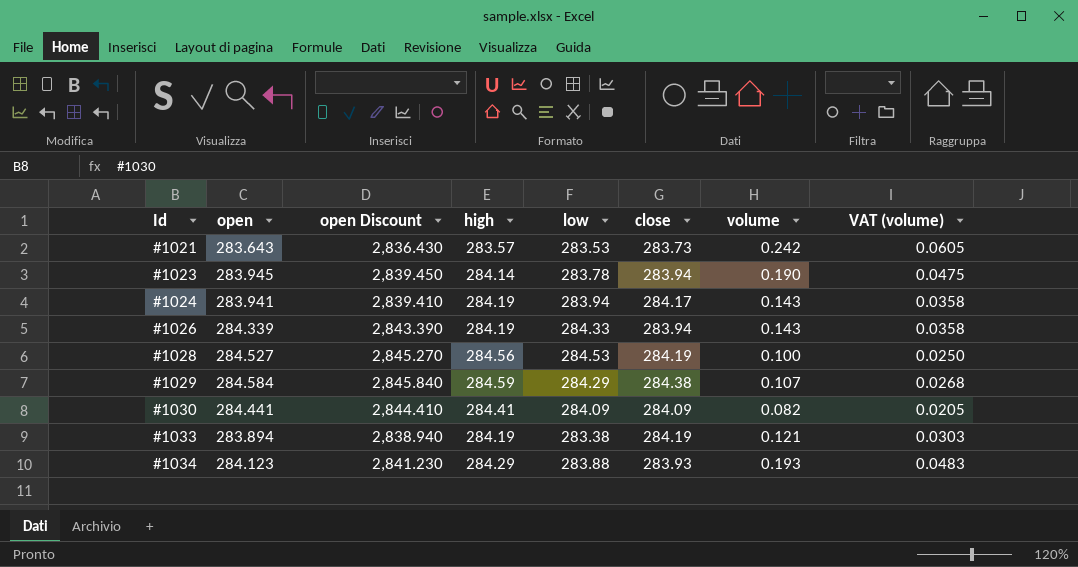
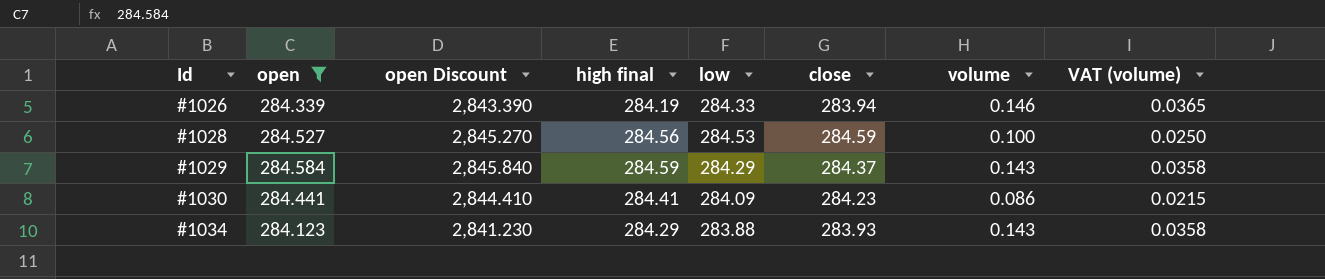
filter: none -> open >= 284.123
column name: high -> high final
#1026 | volume: 0.143 -> 0.146
#1026 | VAT (volume): 0.0358 -> 0.0365
#1028 | close: 284.19 -> 284.59
#1029 | close: 284.38 -> 284.37
#1029 | volume: 0.107 -> 0.143
#1029 | VAT (volume): 0.0268 -> 0.0358
#1030 | close: 284.09 -> 284.23
#1030 | volume: 0.082 -> 0.086
#1030 | VAT (volume): 0.0205 -> 0.0215
#1034 | volume: 0.193 -> 0.143
#1034 | VAT (volume): 0.0483 -> 0.0358

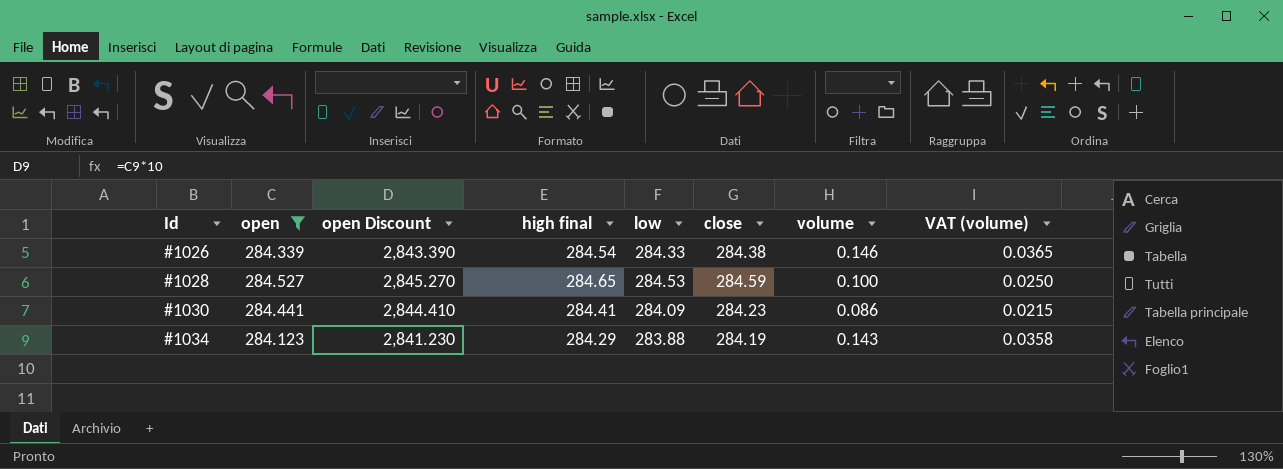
row #1029: 284.584 | 2,845.840 | 284.59 | 284.29 | 284.37 | 0.143 | 0.0358 -> none
#1026 | high final: 284.19 -> 284.54
#1026 | close: 283.94 -> 284.38
#1028 | high final: 284.56 -> 284.65
#1034 | close: 283.93 -> 284.19

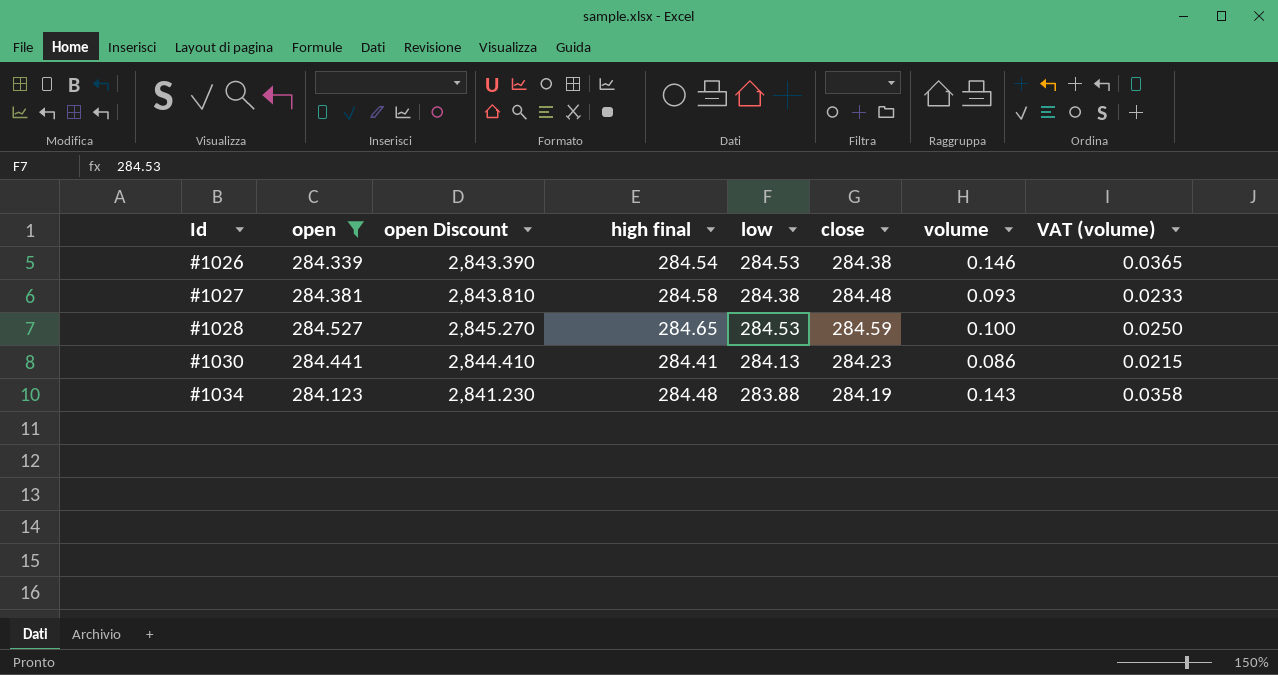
#1026 | low: 284.33 -> 284.53
row #1027: none -> 284.381 | 2,843.810 | 284.58 | 284.38 | 284.48 | 0.093 | 0.0233
#1030 | low: 284.09 -> 284.13
#1034 | high final: 284.29 -> 284.48

